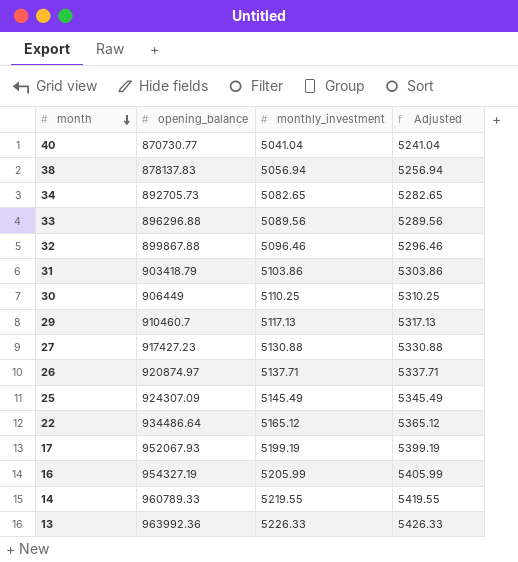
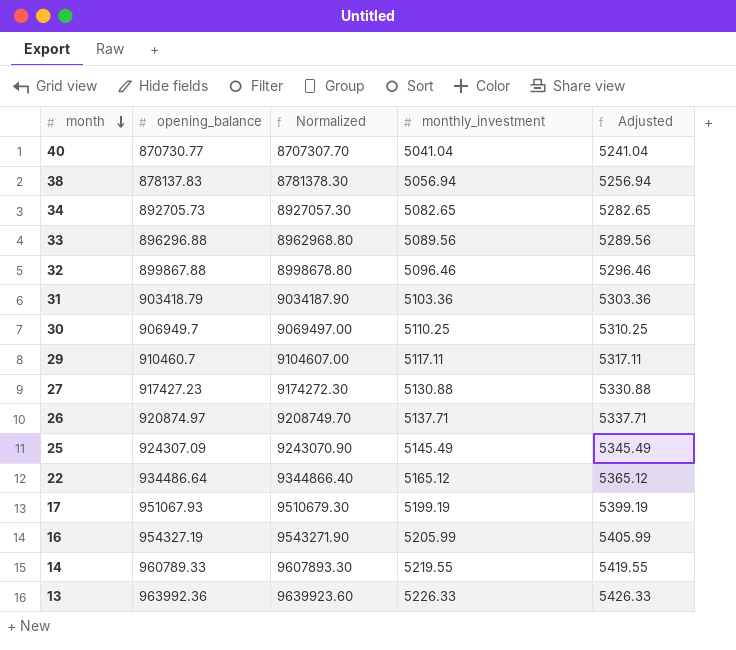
column Normalized | formula: none -> [opening_balance] * 10
31 | monthly_investment: 5103.86 -> 5103.36
31 | Adjusted: 5303.86 -> 5303.36
30 | opening_balance: 906449 -> 906949.7
29 | monthly_investment: 5117.13 -> 5117.11
29 | Adjusted: 5317.13 -> 5317.11
17 | opening_balance: 952067.93 -> 951067.93

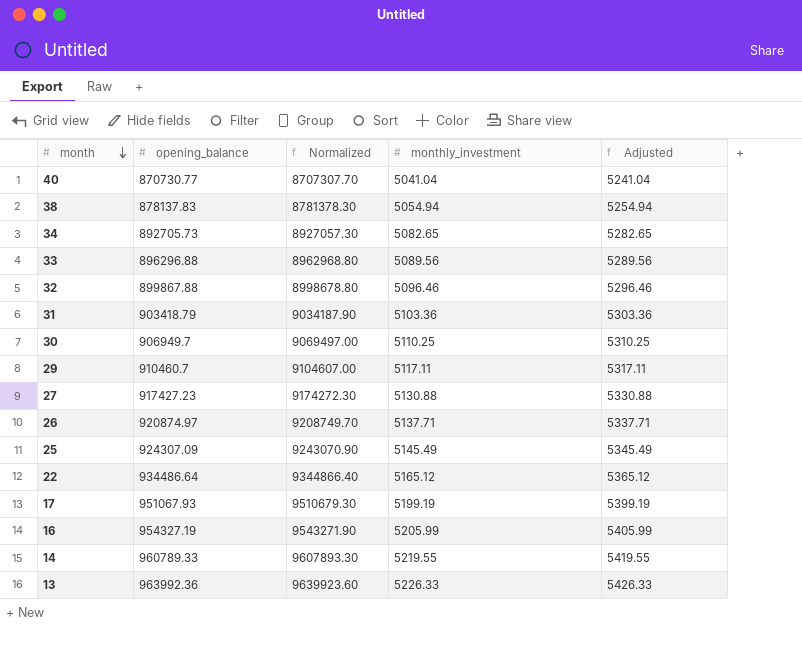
38 | monthly_investment: 5056.94 -> 5054.94
38 | Adjusted: 5256.94 -> 5254.94

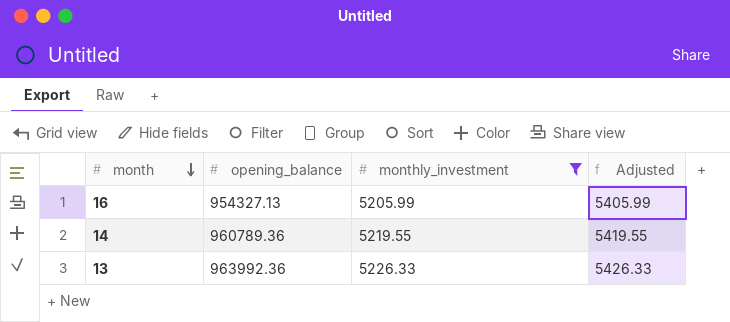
filter: none -> monthly_investment >= 5205.99
column Normalized | formula: [opening_balance] * 10 -> none
16 | opening_balance: 954327.19 -> 954327.13
14 | opening_balance: 960789.33 -> 960789.36

